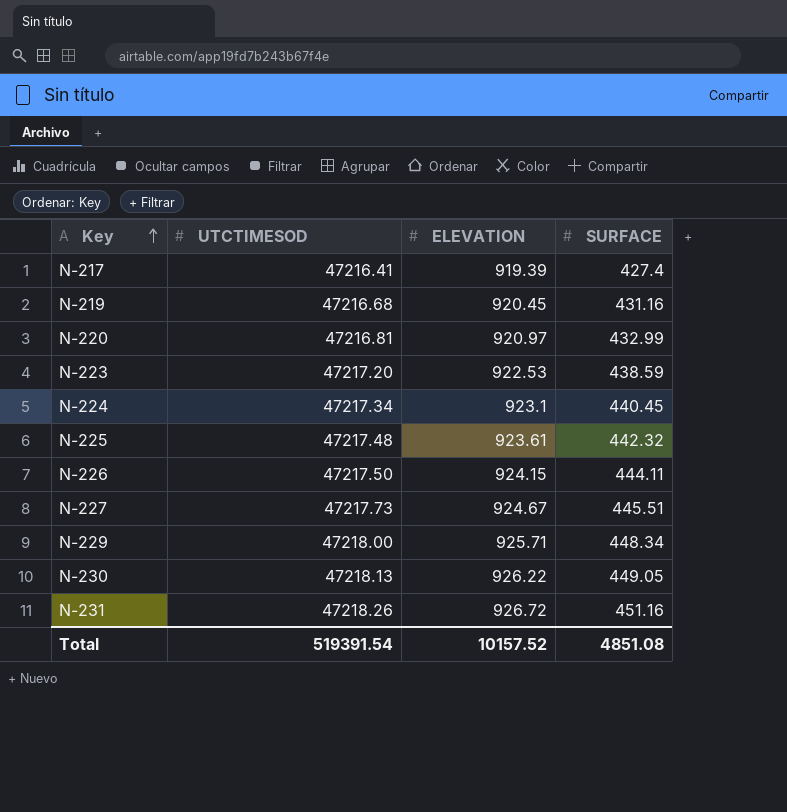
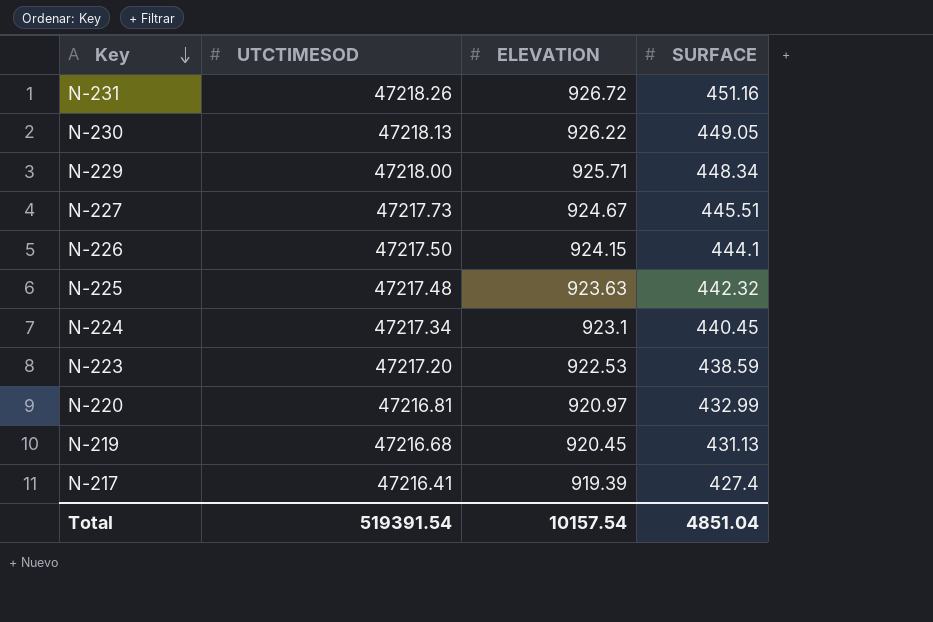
row order: Key ascending -> Key descending
N-226 | SURFACE: 444.11 -> 444.1
N-225 | ELEVATION: 923.61 -> 923.63
N-219 | SURFACE: 431.16 -> 431.13
Total | ELEVATION: 10157.52 -> 10157.54
Total | SURFACE: 4851.08 -> 4851.04

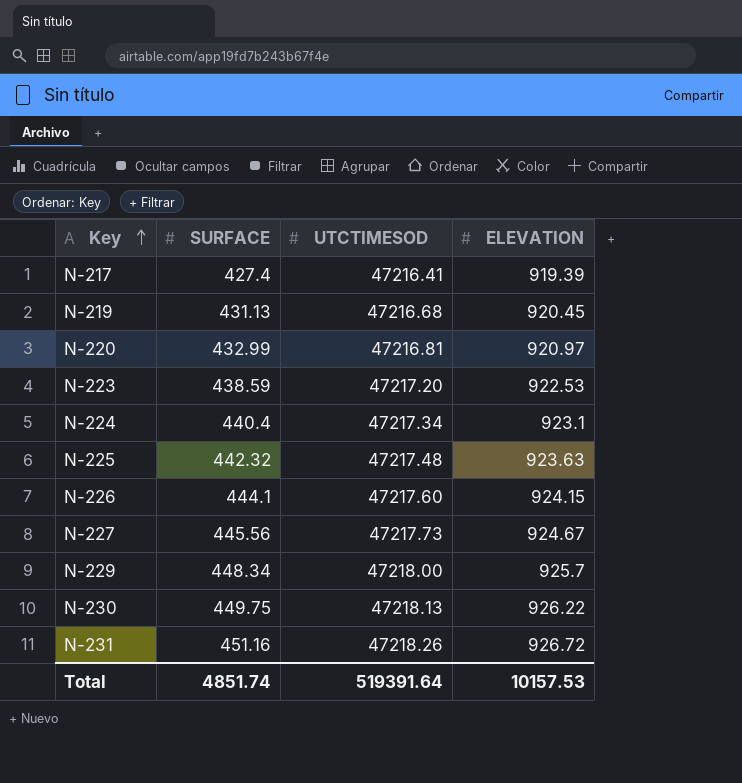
row order: Key descending -> Key ascending
column SURFACE | position: 4 -> 2
N-224 | SURFACE: 440.45 -> 440.4
N-226 | UTCTIMESOD: 47217.50 -> 47217.60
N-227 | SURFACE: 445.51 -> 445.56
N-229 | ELEVATION: 925.71 -> 925.7
N-230 | SURFACE: 449.05 -> 449.75
Total | SURFACE: 4851.04 -> 4851.74
Total | UTCTIMESOD: 519391.54 -> 519391.64
Total | ELEVATION: 10157.54 -> 10157.53

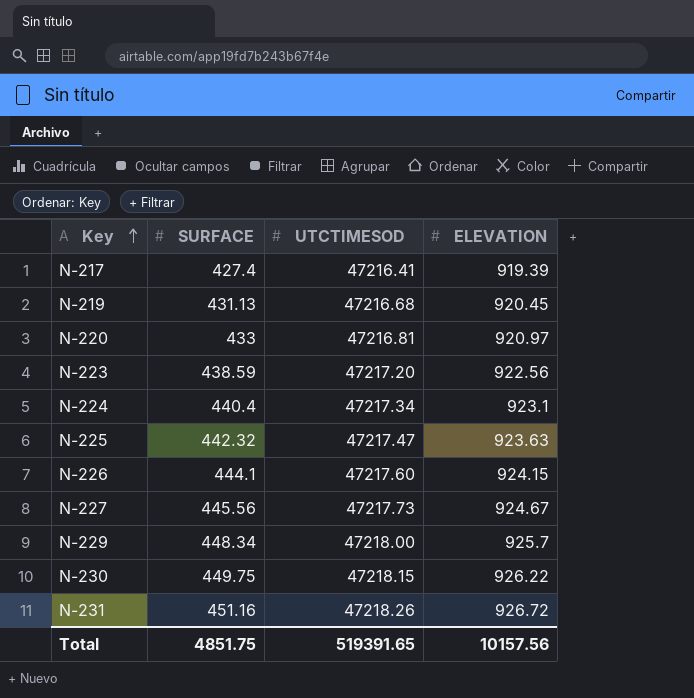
N-220 | SURFACE: 432.99 -> 433
N-223 | ELEVATION: 922.53 -> 922.56
N-225 | UTCTIMESOD: 47217.48 -> 47217.47
N-230 | UTCTIMESOD: 47218.13 -> 47218.15
Total | SURFACE: 4851.74 -> 4851.75
Total | UTCTIMESOD: 519391.64 -> 519391.65
Total | ELEVATION: 10157.53 -> 10157.56

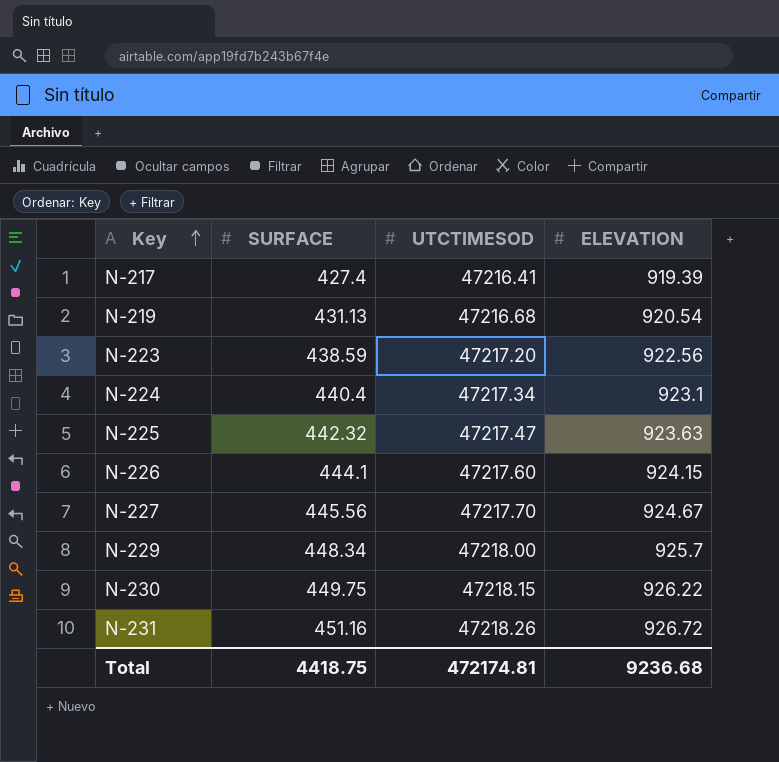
row N-220: 433 | 47216.81 | 920.97 -> none
N-219 | ELEVATION: 920.45 -> 920.54
N-227 | UTCTIMESOD: 47217.73 -> 47217.70
Total | SURFACE: 4851.75 -> 4418.75
Total | UTCTIMESOD: 519391.65 -> 472174.81
Total | ELEVATION: 10157.56 -> 9236.68

